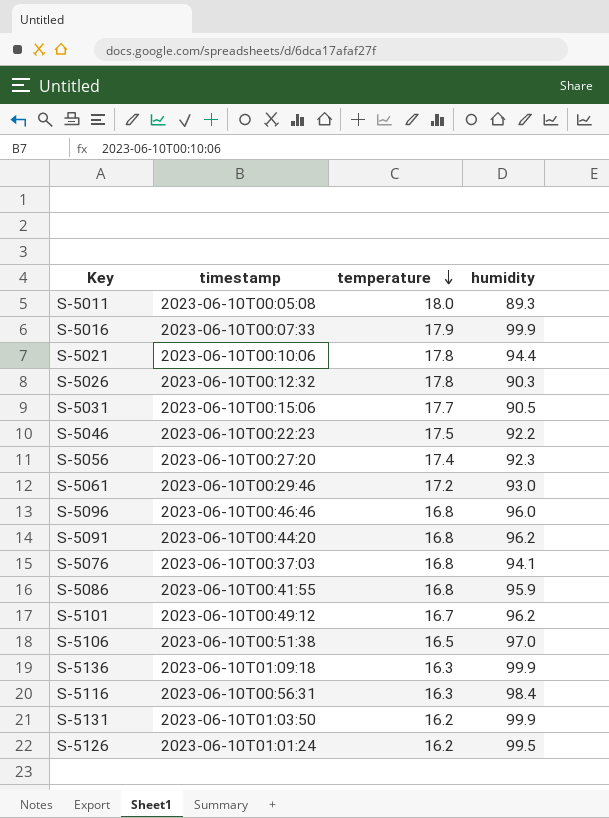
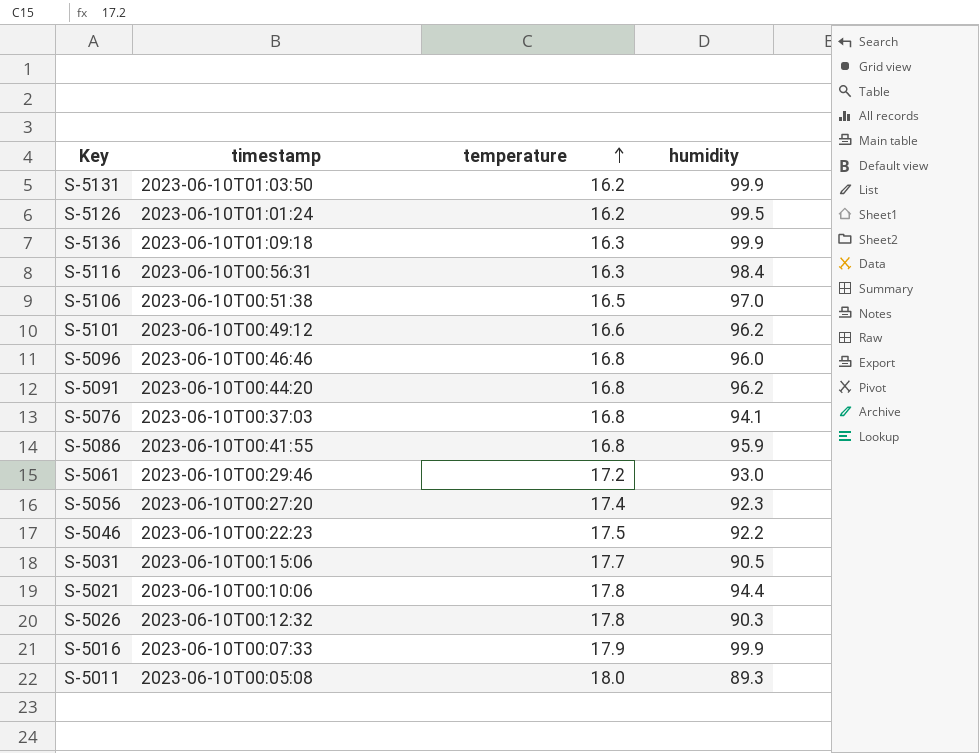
row order: temperature descending -> temperature ascending
S-5101 | temperature: 16.7 -> 16.6

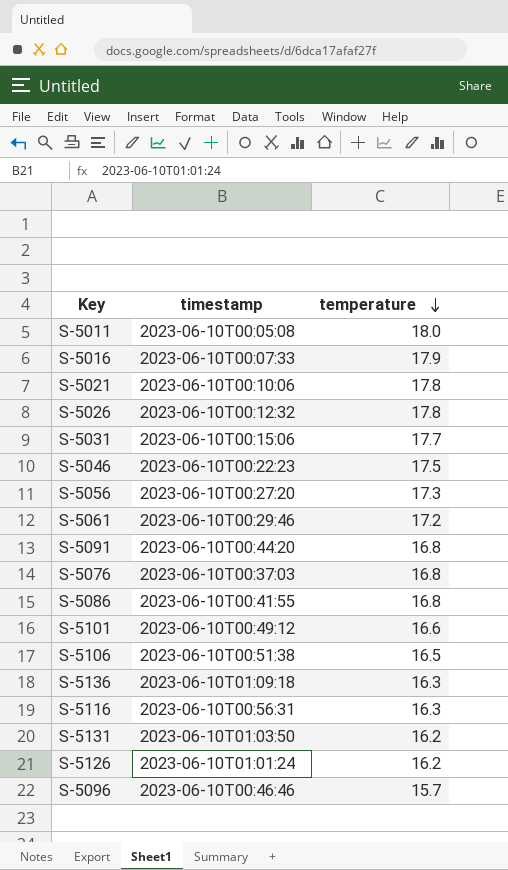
row order: temperature ascending -> temperature descending
column humidity | position: 4 -> none
S-5056 | temperature: 17.4 -> 17.3
S-5096 | temperature: 16.8 -> 15.7

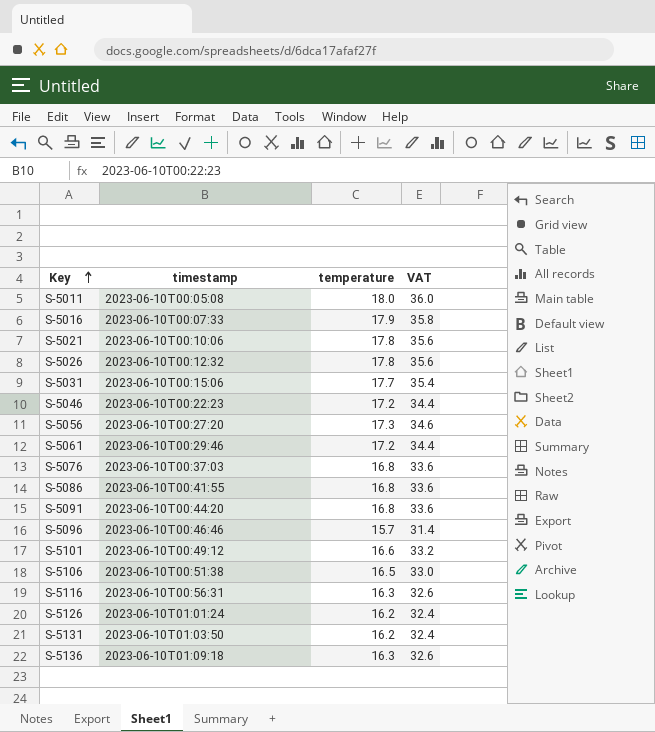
row order: temperature descending -> Key ascending
column VAT | formula: none -> [temperature] * 2
S-5046 | temperature: 17.5 -> 17.2

